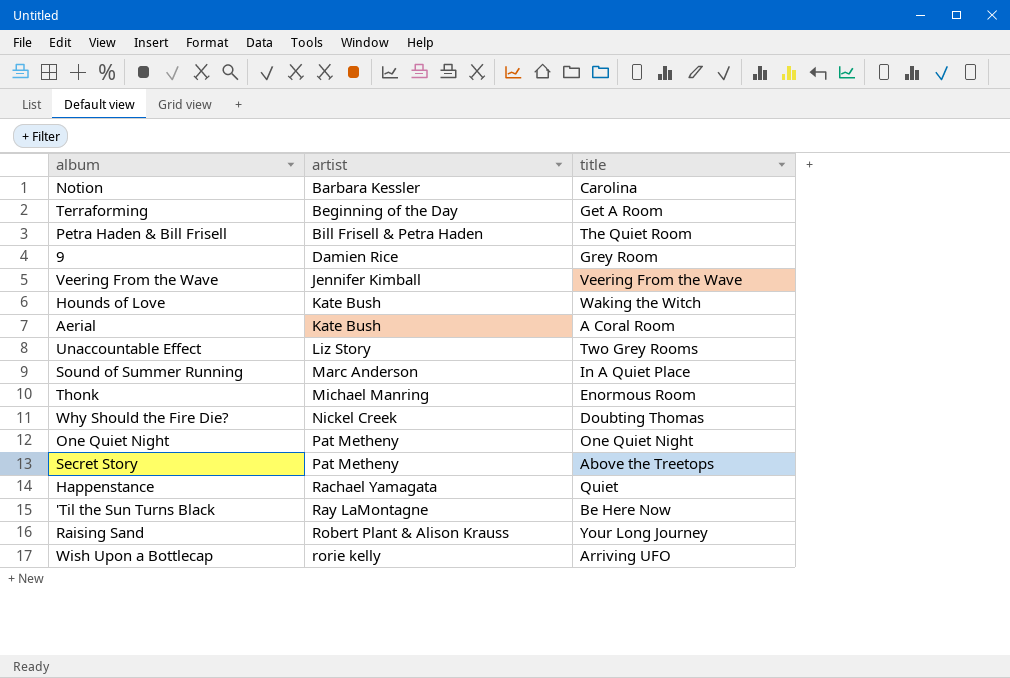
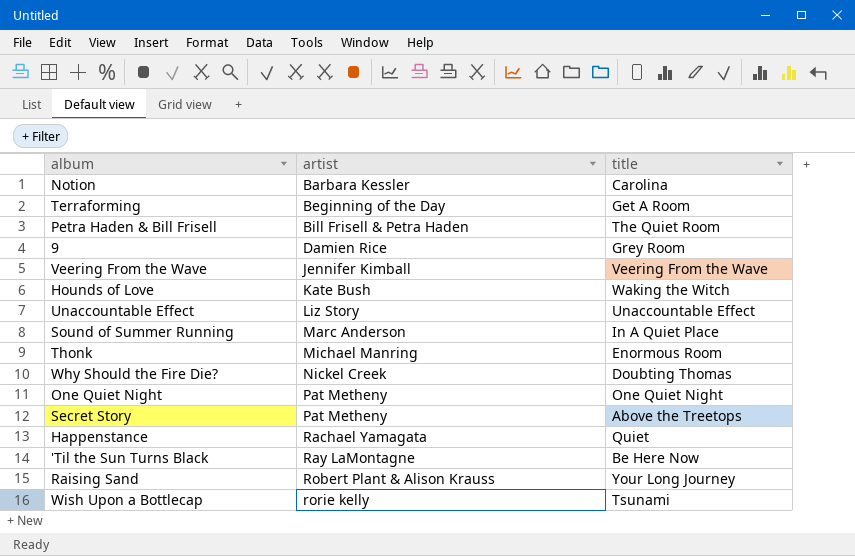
row Aerial: Kate Bush | A Coral Room -> none
Unaccountable Effect | title: Two Grey Rooms -> Unaccountable Effect
Wish Upon a Bottlecap | title: Arriving UFO -> Tsunami

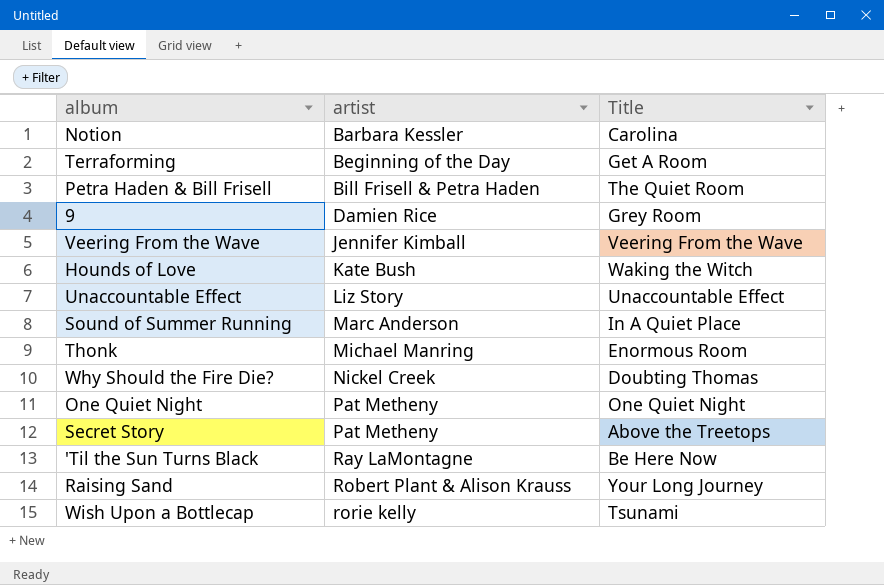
column name: title -> Title
row Happenstance: Rachael Yamagata | Quiet -> none

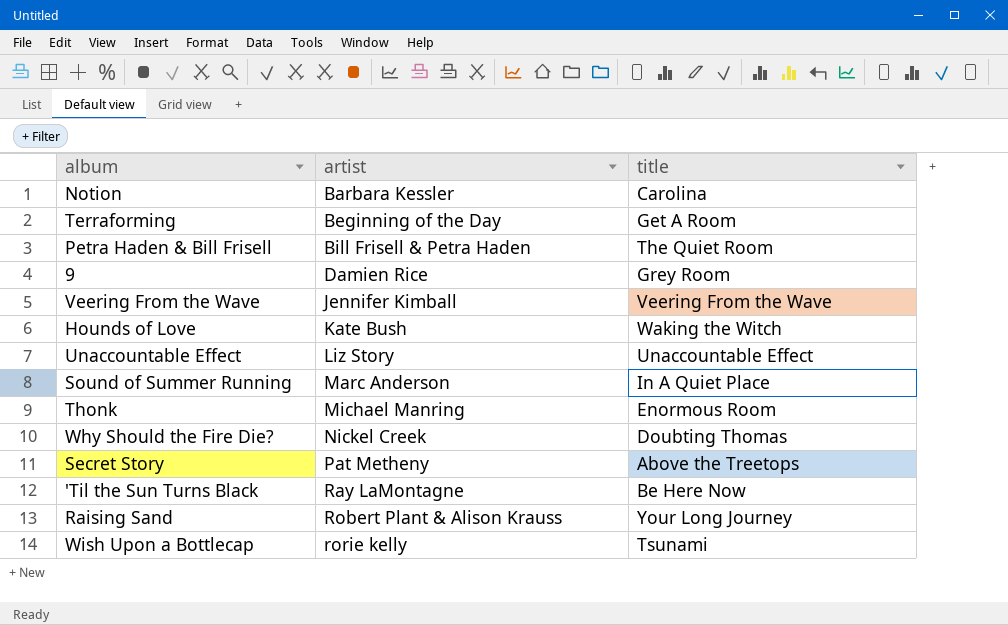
column name: Title -> title
row One Quiet Night: Pat Metheny | One Quiet Night -> none

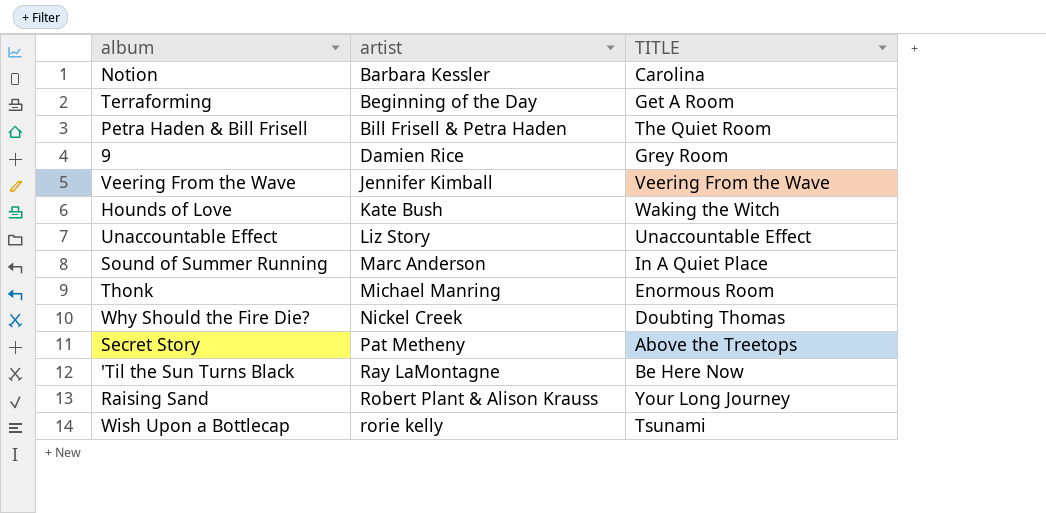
column name: title -> TITLE

